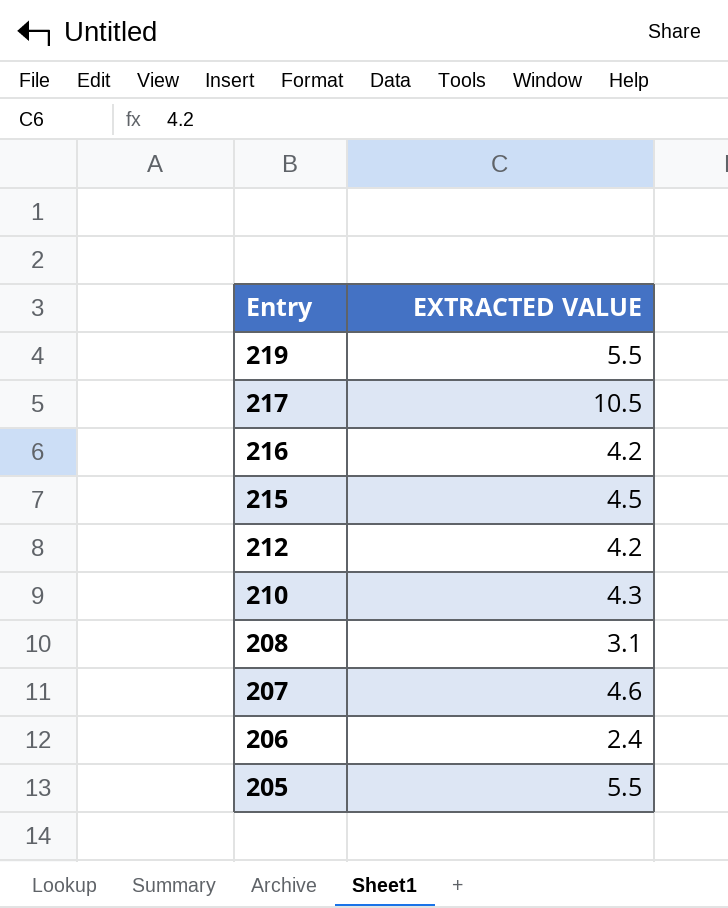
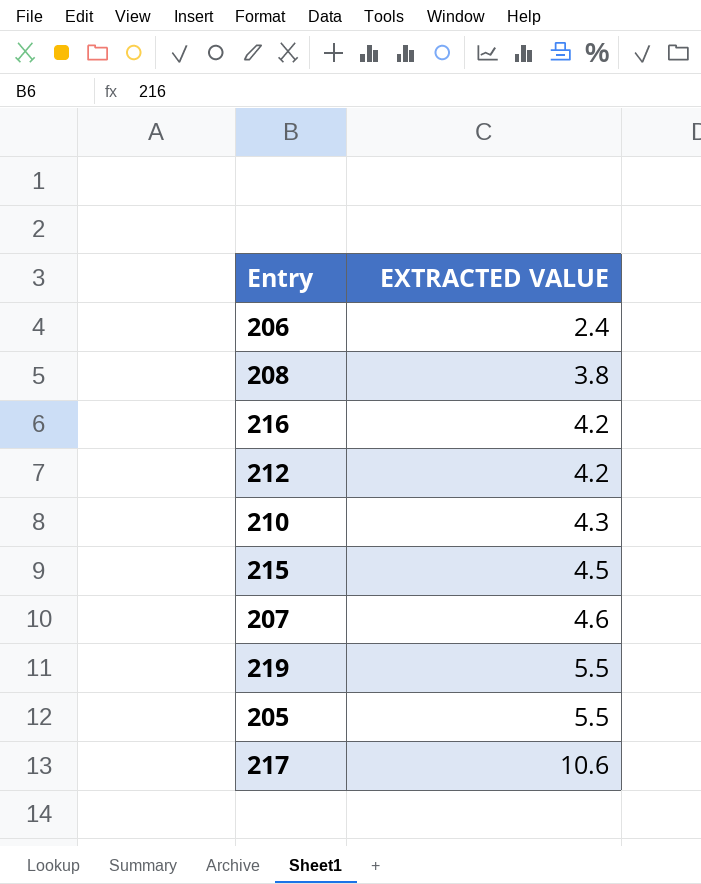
row order: Entry descending -> EXTRACTED VALUE ascending
208 | EXTRACTED VALUE: 3.1 -> 3.8
217 | EXTRACTED VALUE: 10.5 -> 10.6

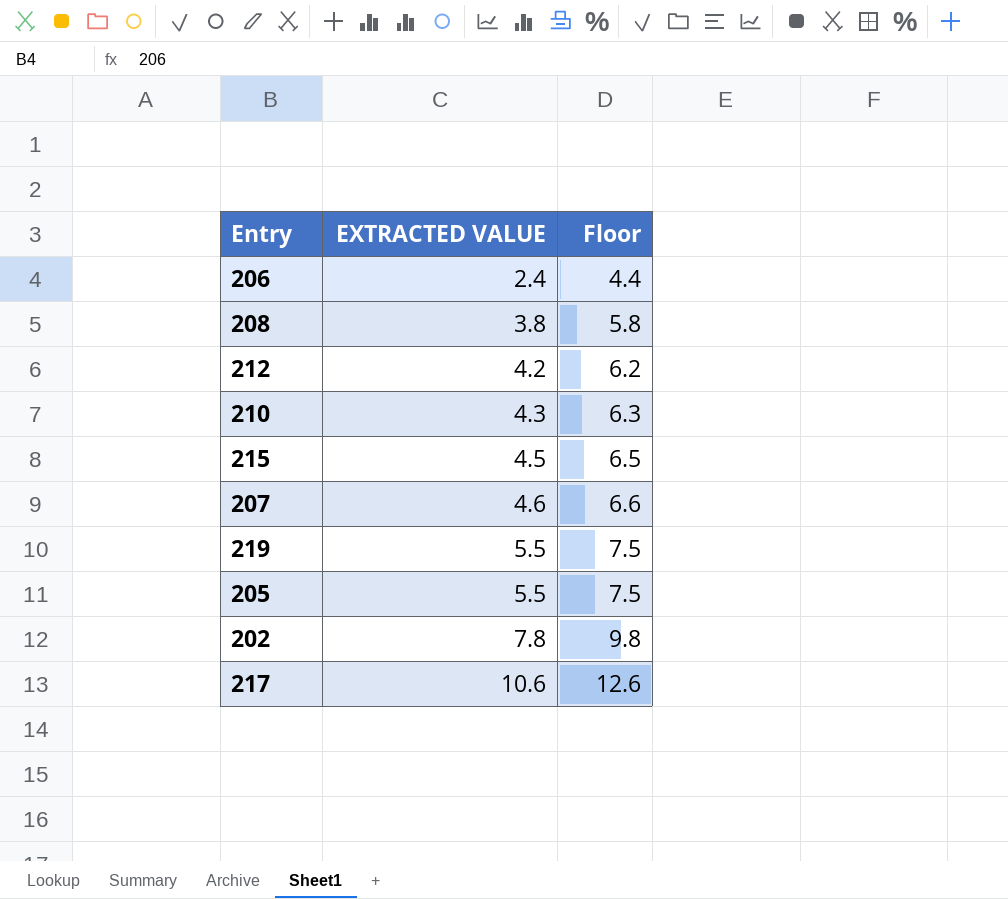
column Floor | formula: none -> [EXTRACTED VALUE] + 2
row 216: 4.2 -> none
row 202: none -> 7.8 | 9.8

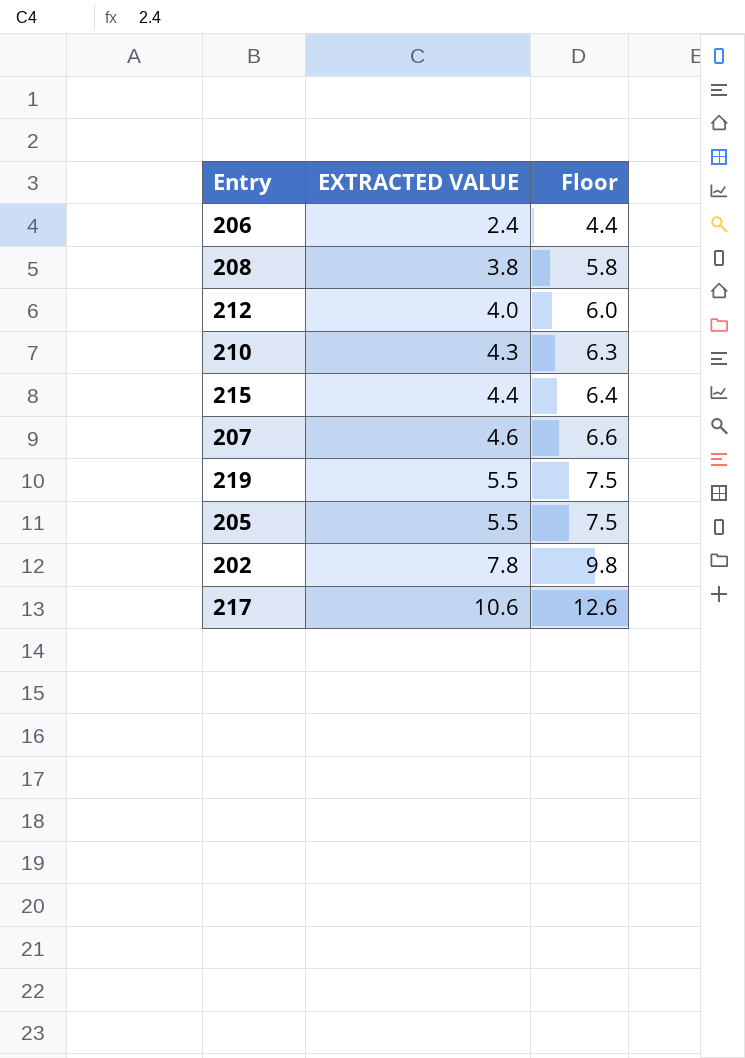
212 | EXTRACTED VALUE: 4.2 -> 4.0
212 | Floor: 6.2 -> 6.0
215 | EXTRACTED VALUE: 4.5 -> 4.4
215 | Floor: 6.5 -> 6.4

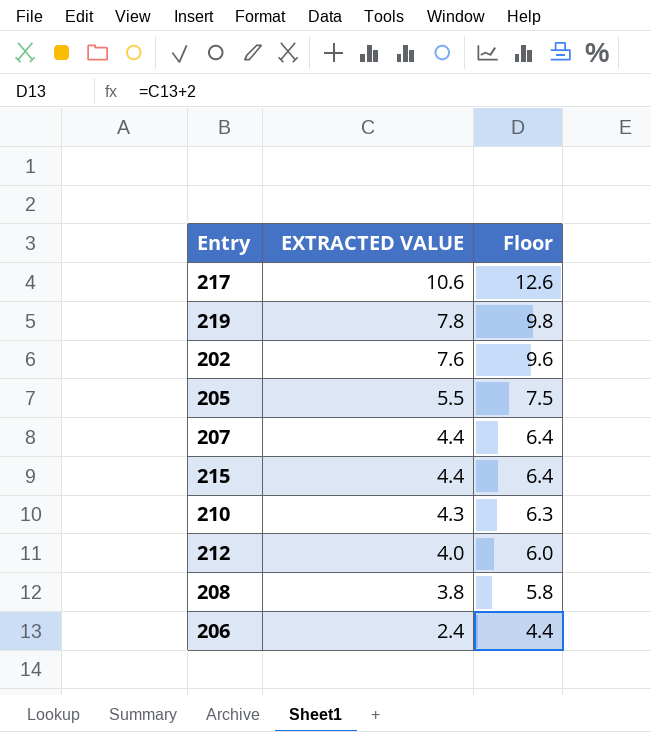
row order: EXTRACTED VALUE ascending -> EXTRACTED VALUE descending
219 | EXTRACTED VALUE: 5.5 -> 7.8
219 | Floor: 7.5 -> 9.8
202 | EXTRACTED VALUE: 7.8 -> 7.6
202 | Floor: 9.8 -> 9.6
207 | EXTRACTED VALUE: 4.6 -> 4.4
207 | Floor: 6.6 -> 6.4

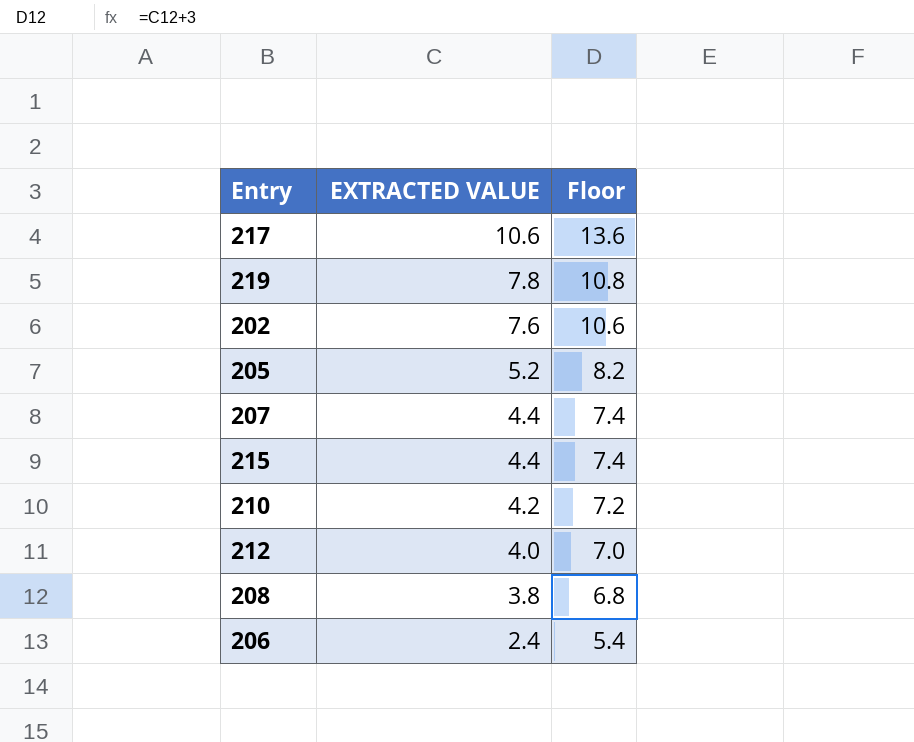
column Floor | formula: [EXTRACTED VALUE] + 2 -> [EXTRACTED VALUE] + 3
205 | EXTRACTED VALUE: 5.5 -> 5.2
210 | EXTRACTED VALUE: 4.3 -> 4.2

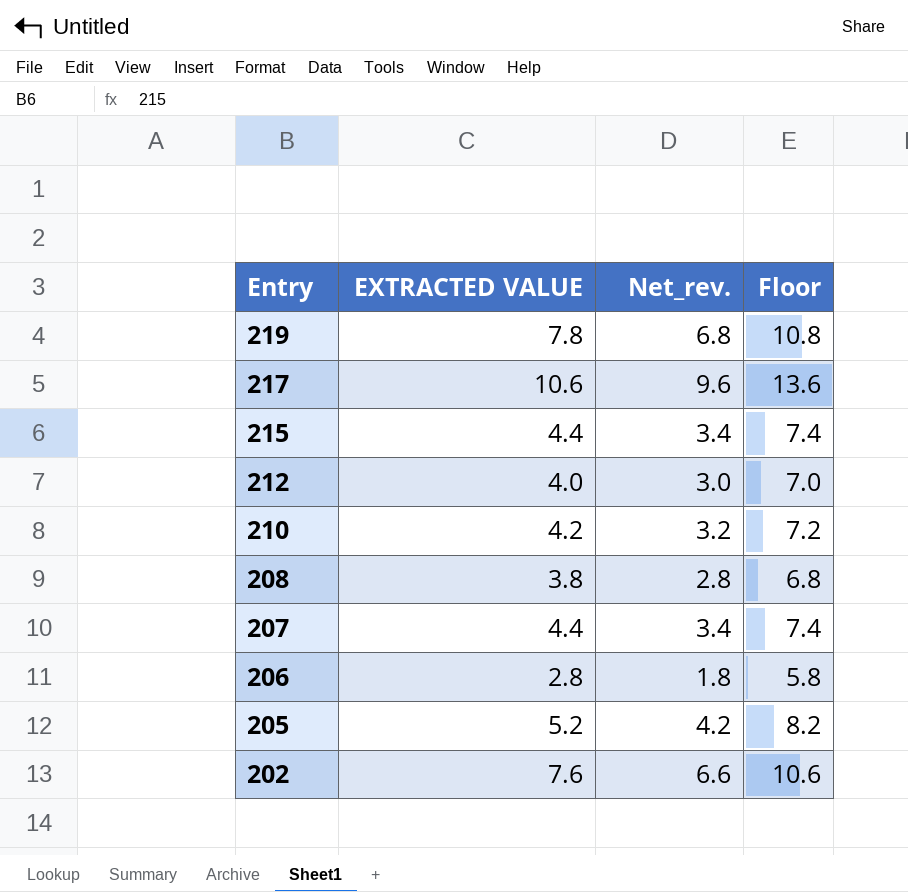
row order: EXTRACTED VALUE descending -> Entry descending
column Net_rev. | formula: none -> [EXTRACTED VALUE] - 1
206 | EXTRACTED VALUE: 2.4 -> 2.8
206 | Floor: 5.4 -> 5.8

